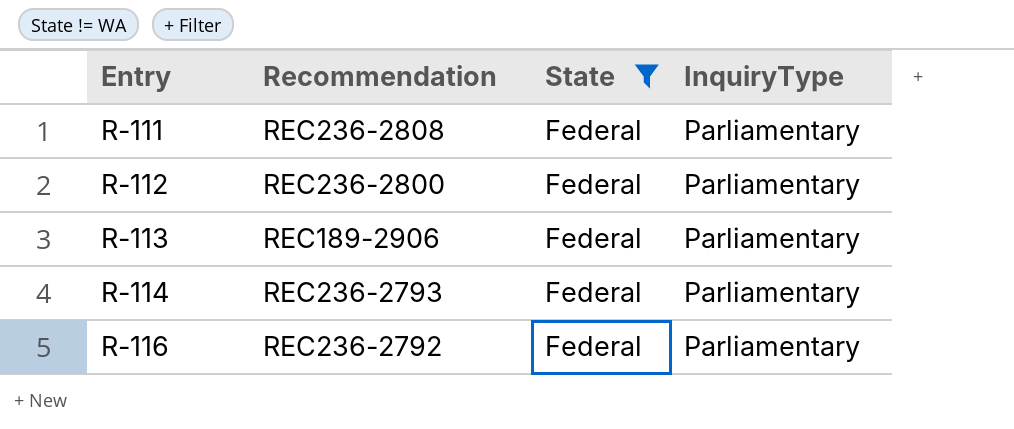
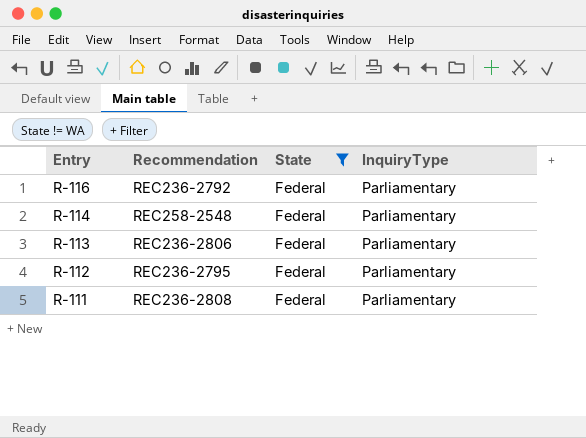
row order: Entry ascending -> Entry descending
R-114 | Recommendation: REC236-2793 -> REC258-2548
R-113 | Recommendation: REC189-2906 -> REC236-2806
R-112 | Recommendation: REC236-2800 -> REC236-2795

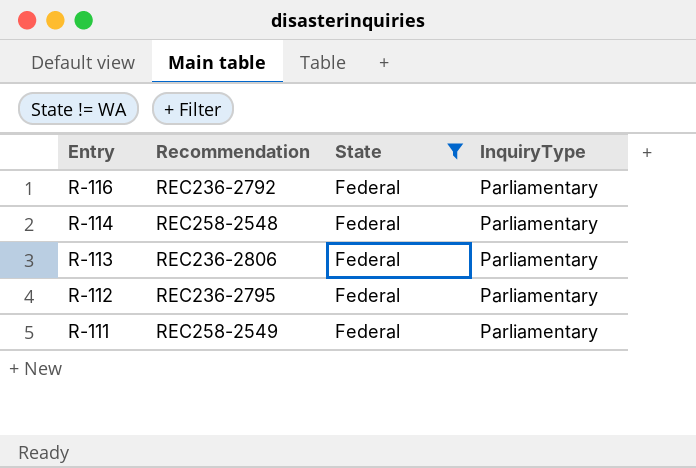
R-111 | Recommendation: REC236-2808 -> REC258-2549

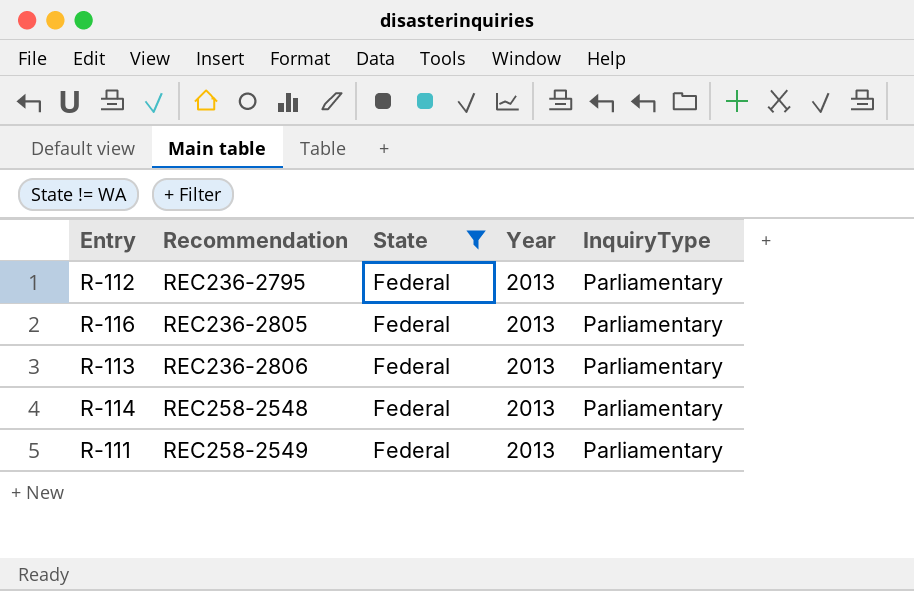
row order: Entry descending -> Recommendation ascending
column Year | position: none -> 4
R-116 | Recommendation: REC236-2792 -> REC236-2805

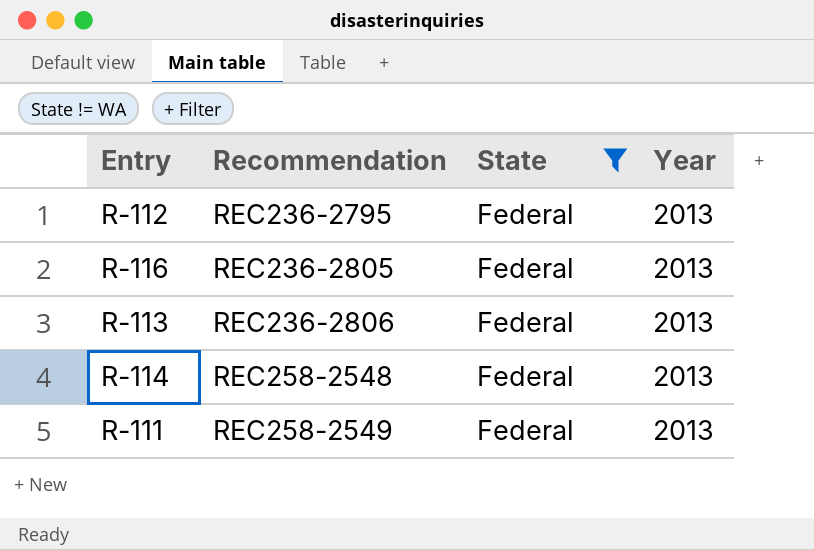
column InquiryType | position: 5 -> none

